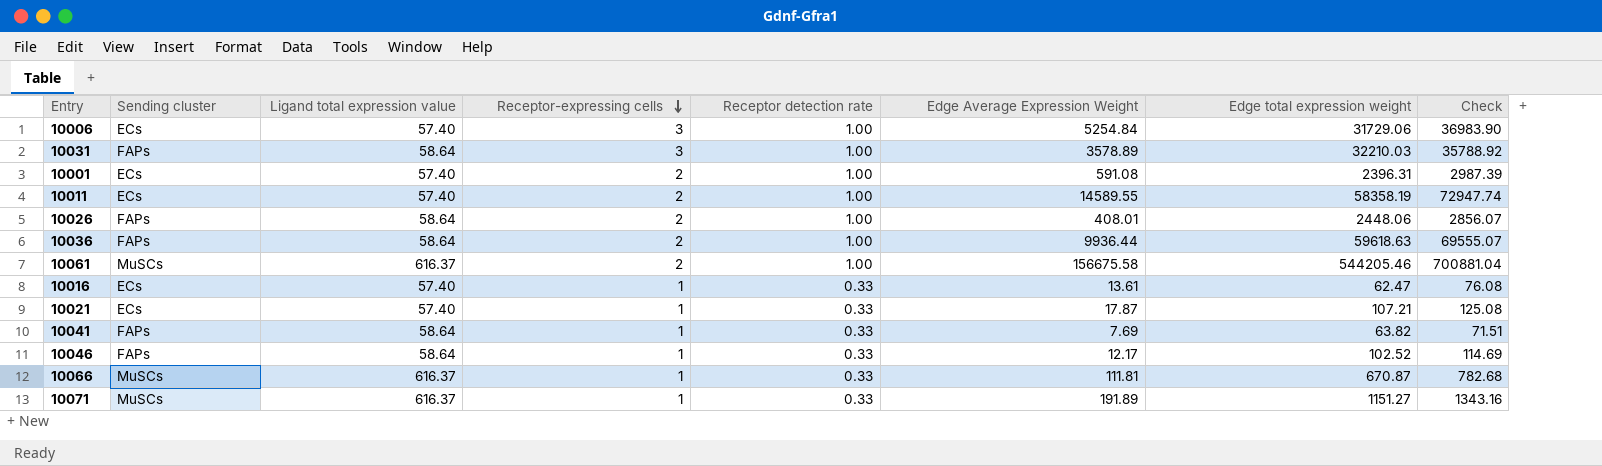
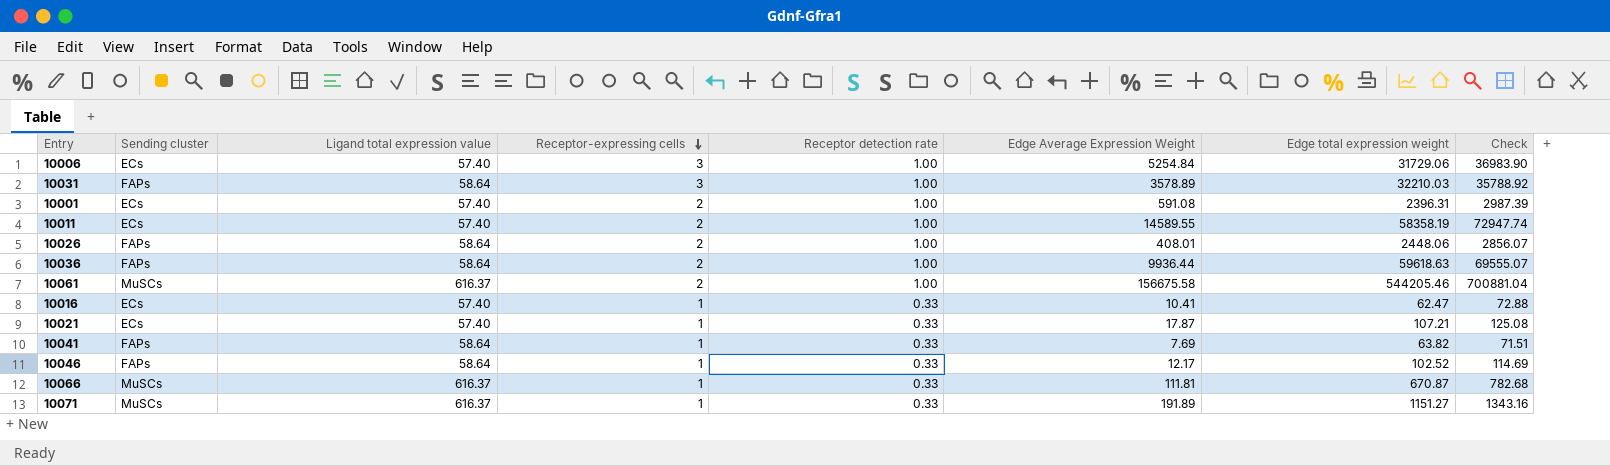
10016 | Edge Average Expression Weight: 13.61 -> 10.41
10016 | Check: 76.08 -> 72.88

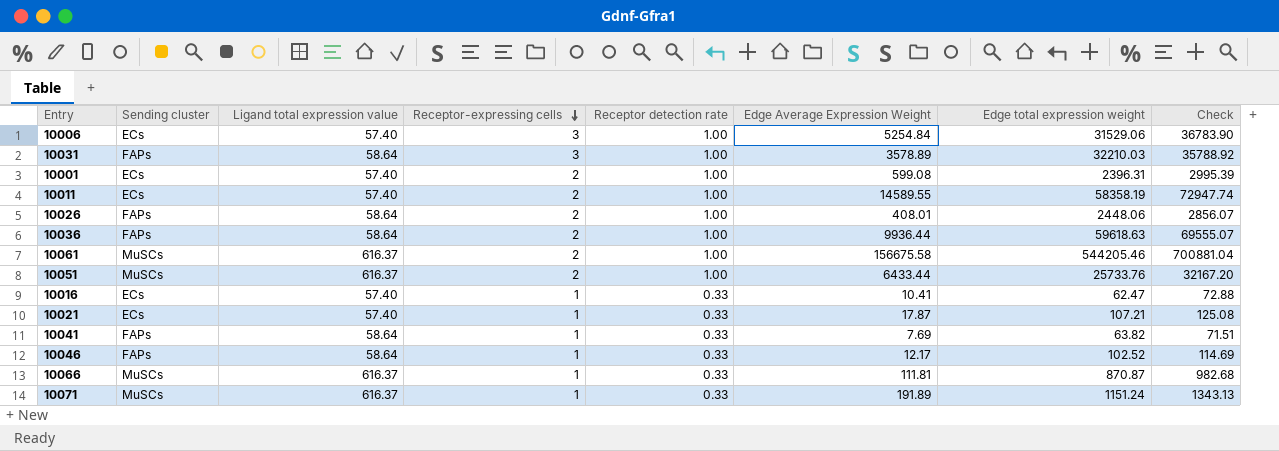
10006 | Edge total expression weight: 31729.06 -> 31529.06
10006 | Check: 36983.90 -> 36783.90
10001 | Edge Average Expression Weight: 591.08 -> 599.08
10001 | Check: 2987.39 -> 2995.39
row 10051: none -> MuSCs | 616.37 | 2 | 1.00 | 6433.44 | 25733.76 | 32167.20
10066 | Edge total expression weight: 670.87 -> 870.87
10066 | Check: 782.68 -> 982.68
10071 | Edge total expression weight: 1151.27 -> 1151.24
10071 | Check: 1343.16 -> 1343.13

